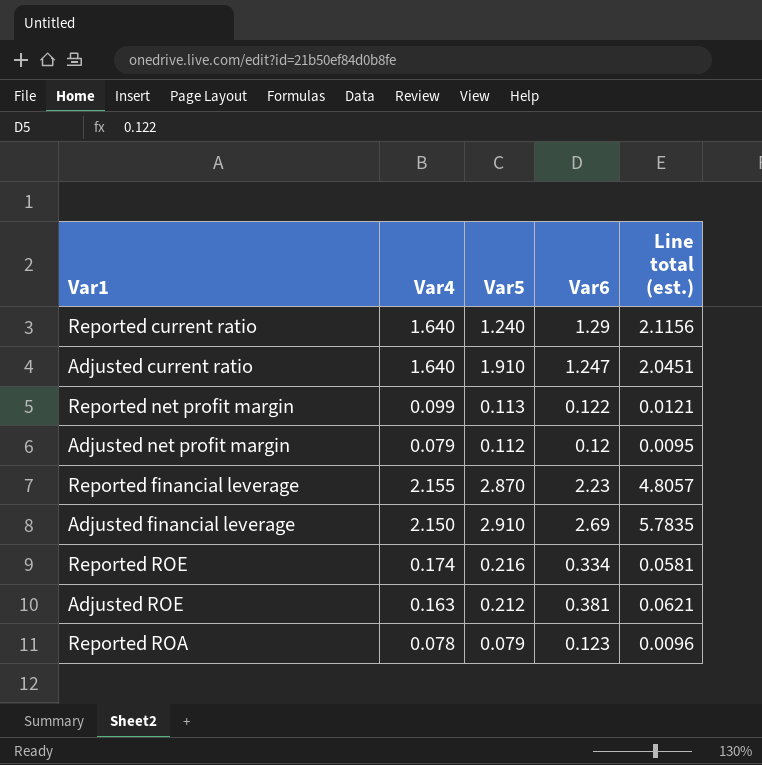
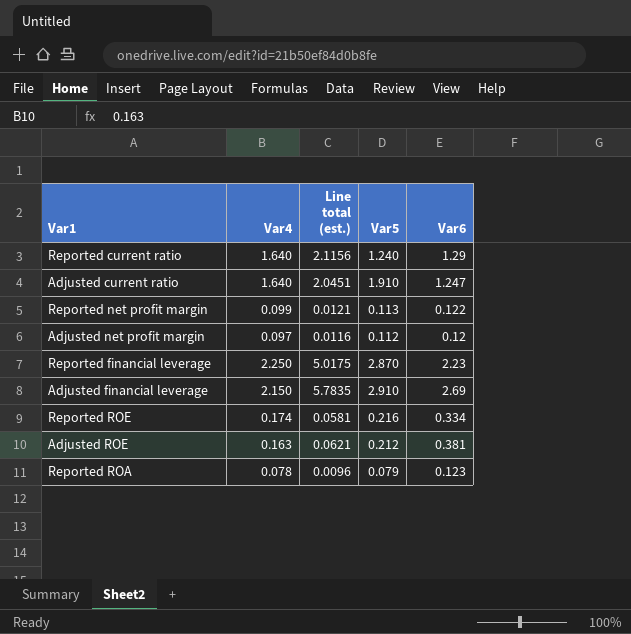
column Line total (est.) | position: 5 -> 3
Adjusted net profit margin | Var4: 0.079 -> 0.097
Adjusted net profit margin | Line total (est.): 0.0095 -> 0.0116
Reported financial leverage | Var4: 2.155 -> 2.250
Reported financial leverage | Line total (est.): 4.8057 -> 5.0175

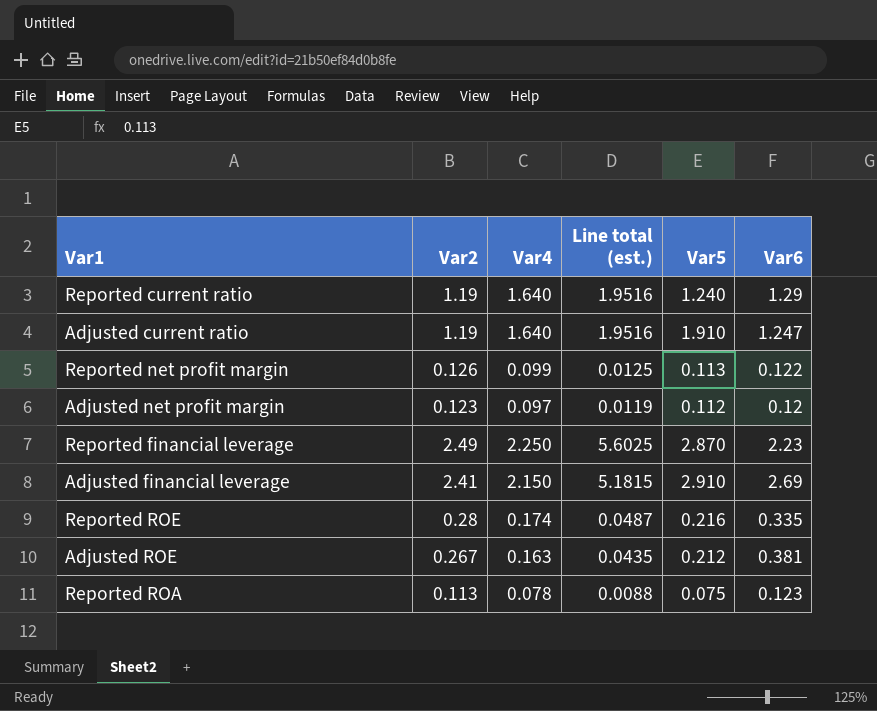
column Var2 | position: none -> 2
column Line total (est.) | formula: [Var4] * [Var6] -> [Var2] * [Var4]
Reported ROE | Var6: 0.334 -> 0.335
Reported ROA | Var5: 0.079 -> 0.075

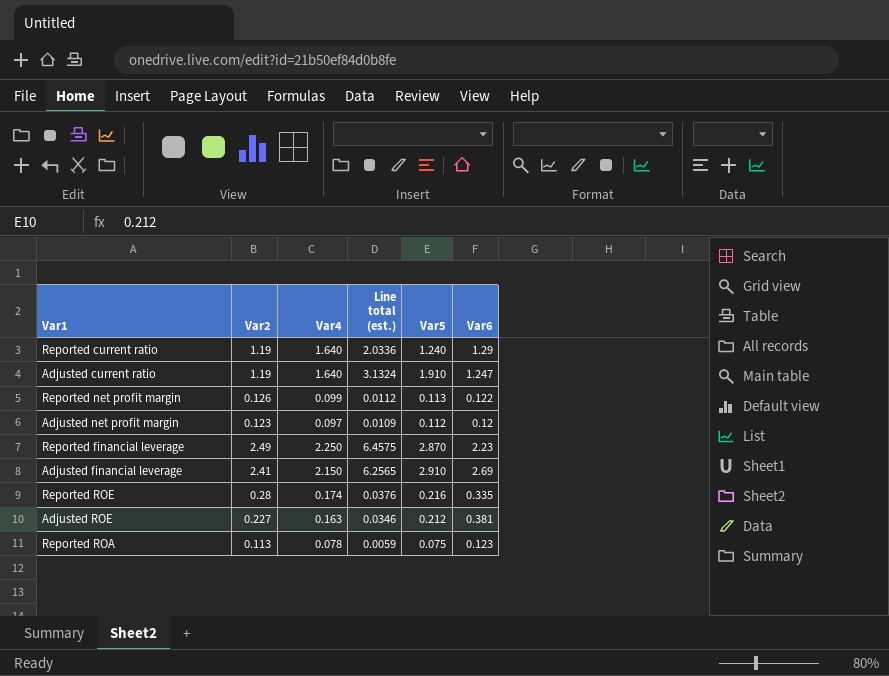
column Line total (est.) | formula: [Var2] * [Var4] -> [Var4] * [Var5]
Adjusted ROE | Var2: 0.267 -> 0.227

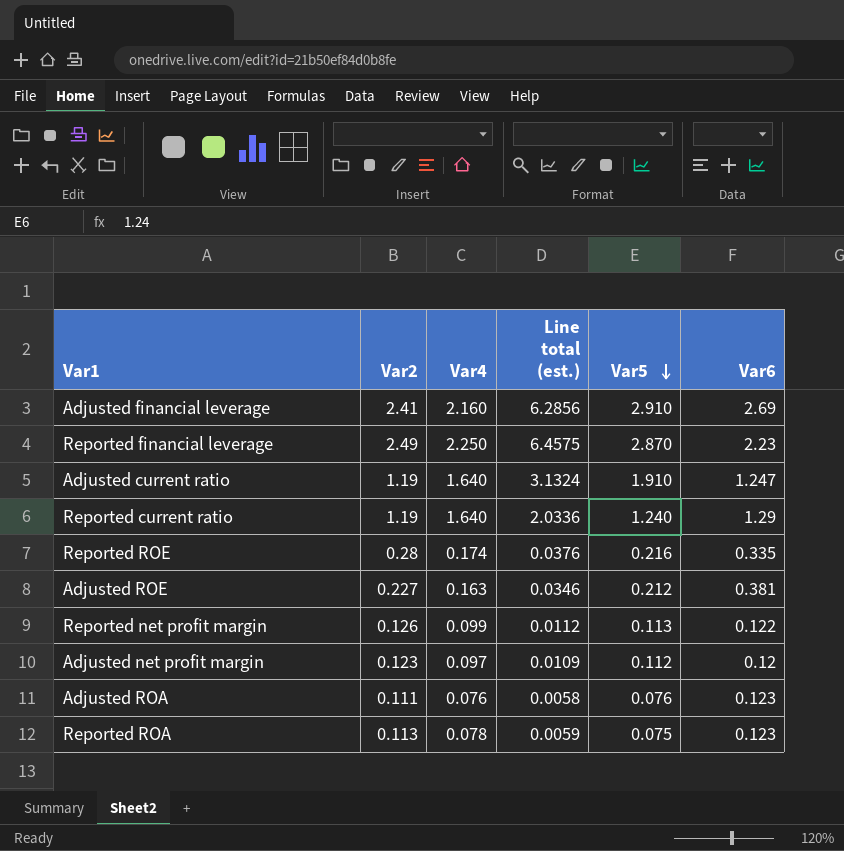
row order: none -> Var5 descending
Adjusted financial leverage | Var4: 2.150 -> 2.160
Adjusted financial leverage | Line total (est.): 6.2565 -> 6.2856
row Adjusted ROA: none -> 0.111 | 0.076 | 0.0058 | 0.076 | 0.123

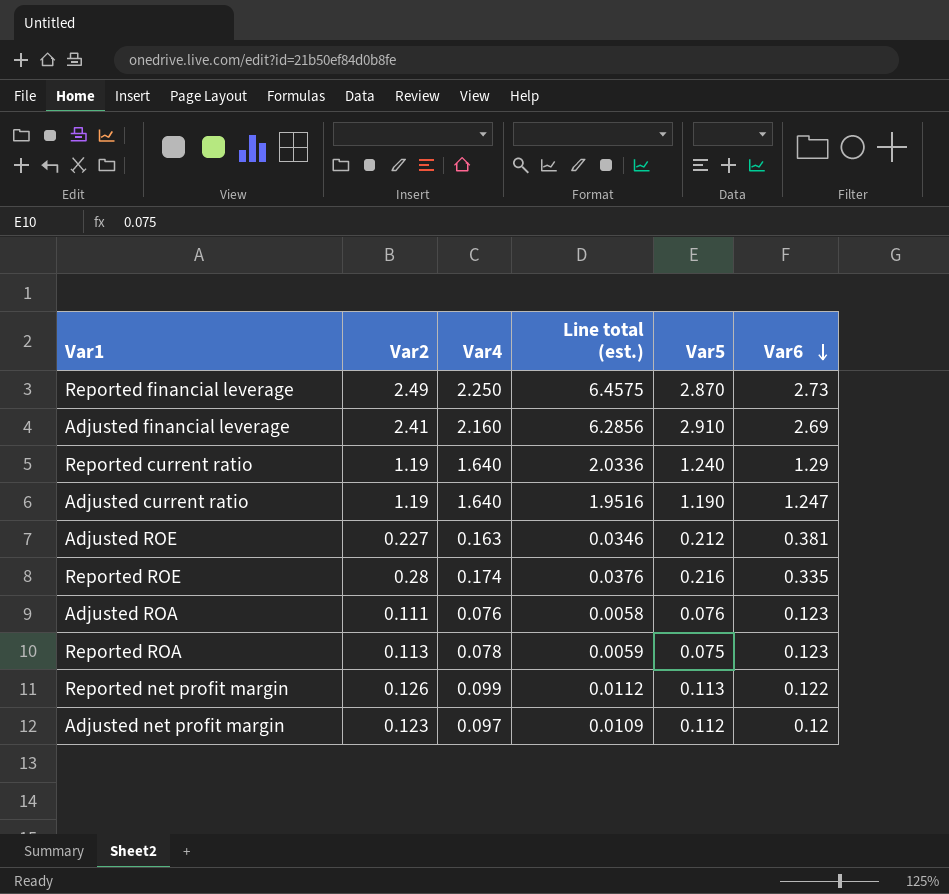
row order: Var5 descending -> Var6 descending
Reported financial leverage | Var6: 2.23 -> 2.73
Adjusted current ratio | Line total (est.): 3.1324 -> 1.9516
Adjusted current ratio | Var5: 1.910 -> 1.190

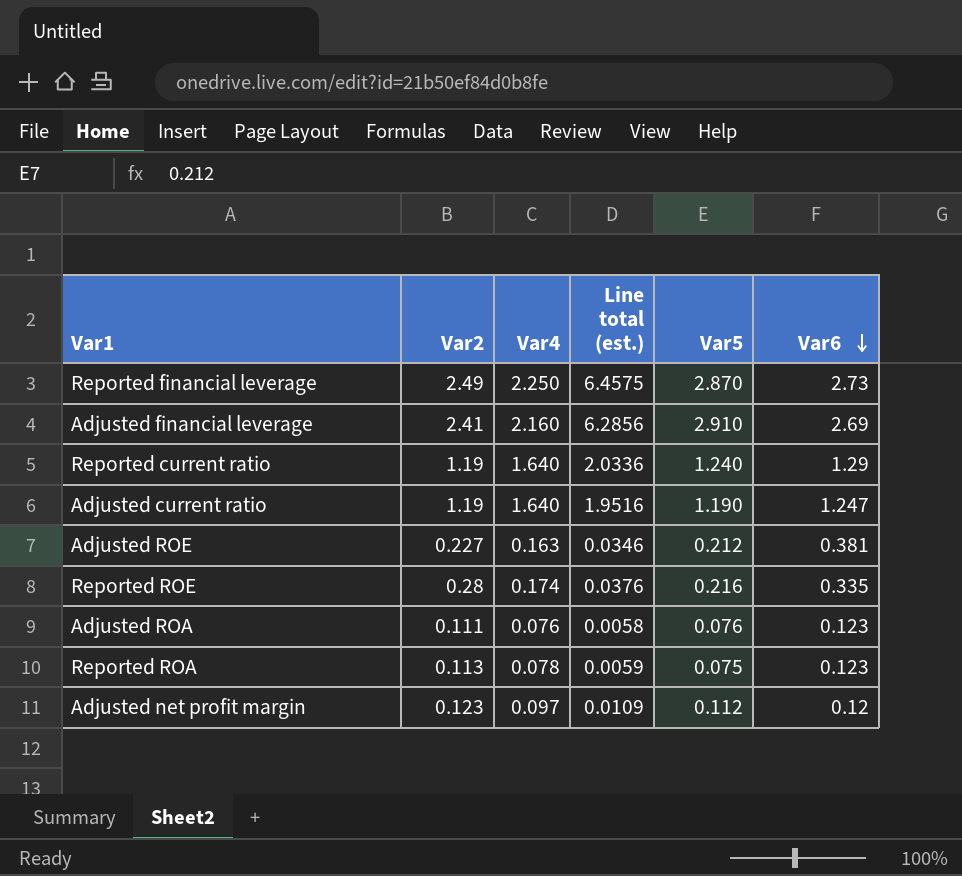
row Reported net profit margin: 0.126 | 0.099 | 0.0112 | 0.113 | 0.122 -> none

